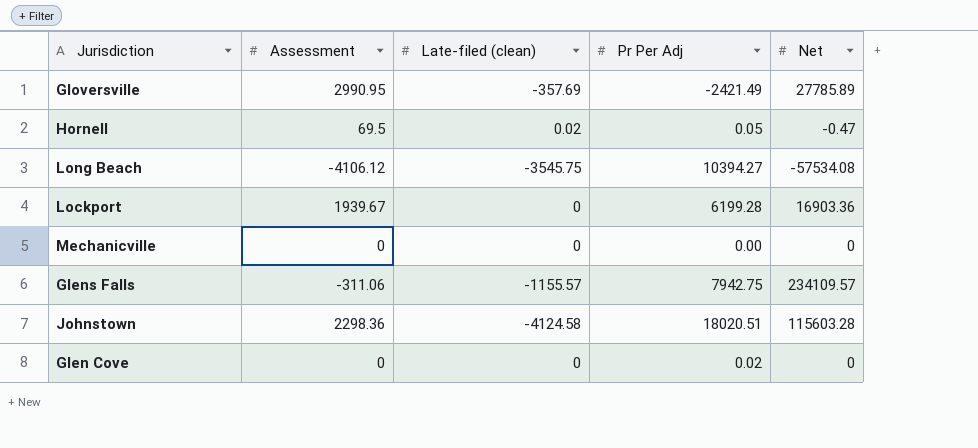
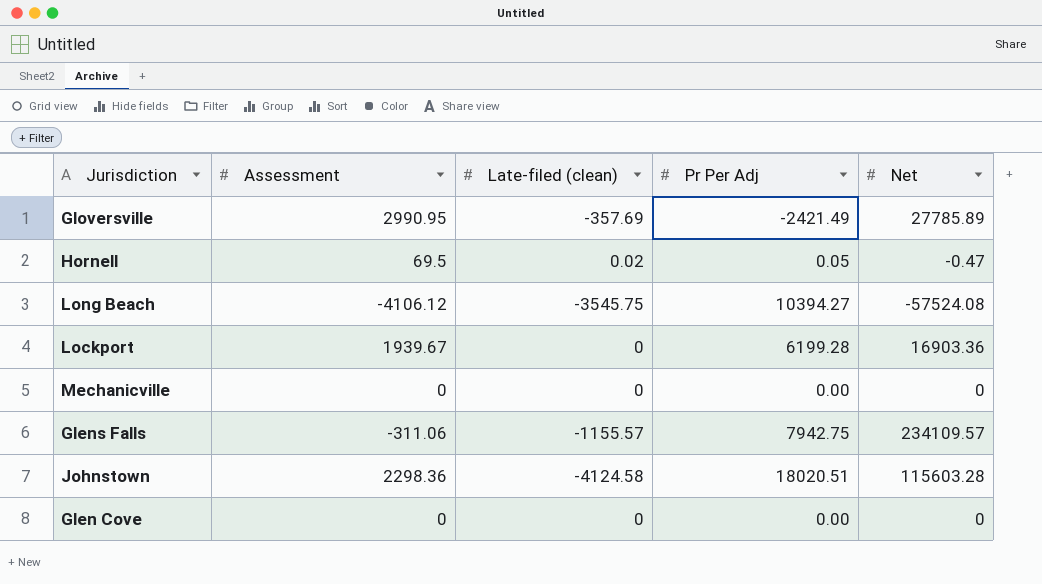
Long Beach | Net: -57534.08 -> -57524.08
Glen Cove | Pr Per Adj: 0.02 -> 0.00

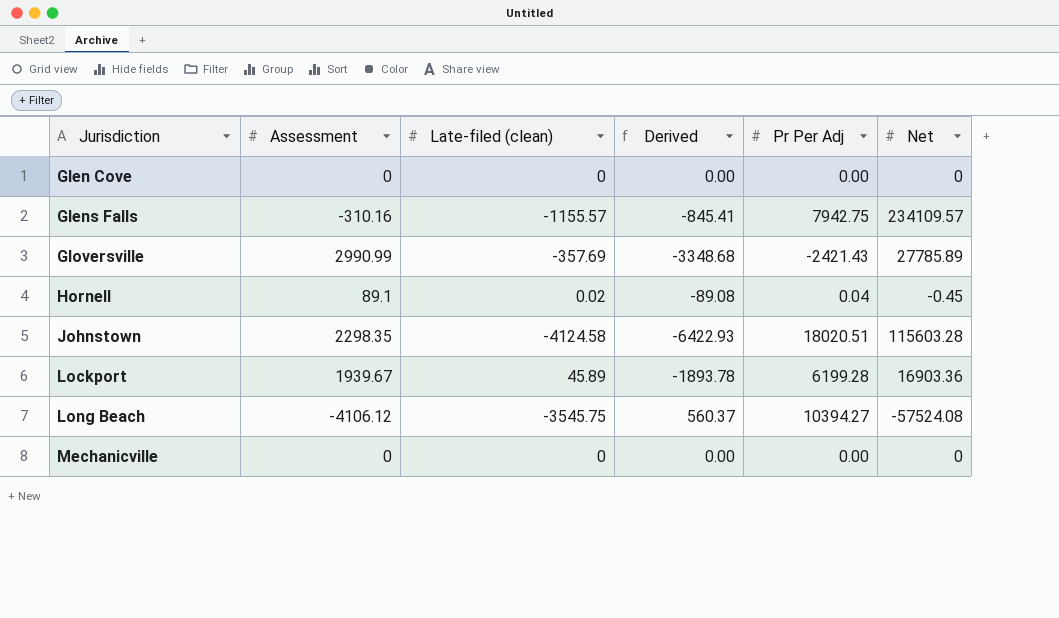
row order: none -> Jurisdiction ascending
column Derived | formula: none -> [Late-filed (clean)] - [Assessment]
Glens Falls | Assessment: -311.06 -> -310.16
Gloversville | Assessment: 2990.95 -> 2990.99
Gloversville | Pr Per Adj: -2421.49 -> -2421.43
Hornell | Assessment: 69.5 -> 89.1
Hornell | Pr Per Adj: 0.05 -> 0.04
Hornell | Net: -0.47 -> -0.45
Johnstown | Assessment: 2298.36 -> 2298.35
Lockport | Late-filed (clean): 0 -> 45.89

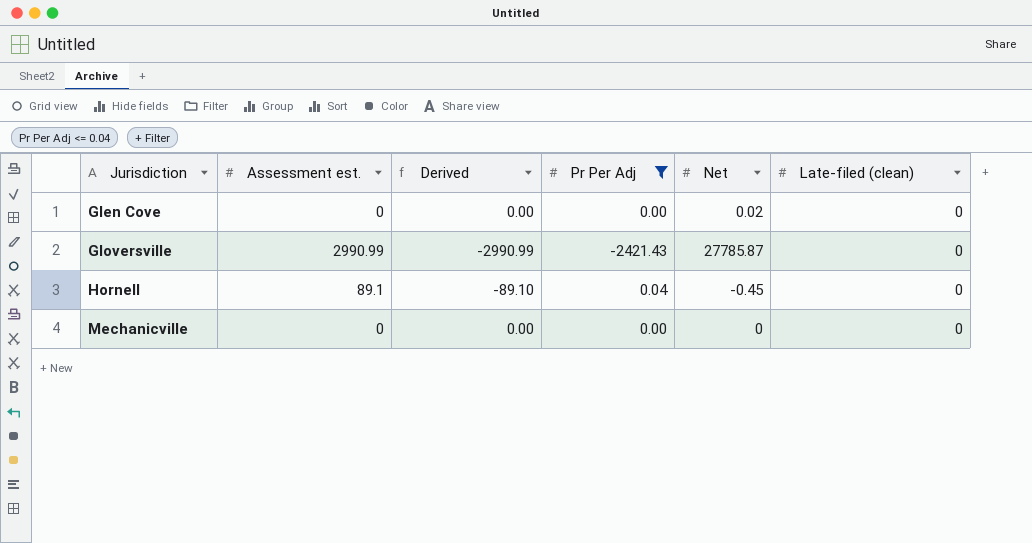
filter: none -> Pr Per Adj <= 0.04
column name: Assessment -> Assessment est.
column Late-filed (clean) | position: 3 -> 6
Glen Cove | Net: 0 -> 0.02
Gloversville | Derived: -3348.68 -> -2990.99
Gloversville | Net: 27785.89 -> 27785.87
Gloversville | Late-filed (clean): -357.69 -> 0
Hornell | Derived: -89.08 -> -89.10
Hornell | Late-filed (clean): 0.02 -> 0

